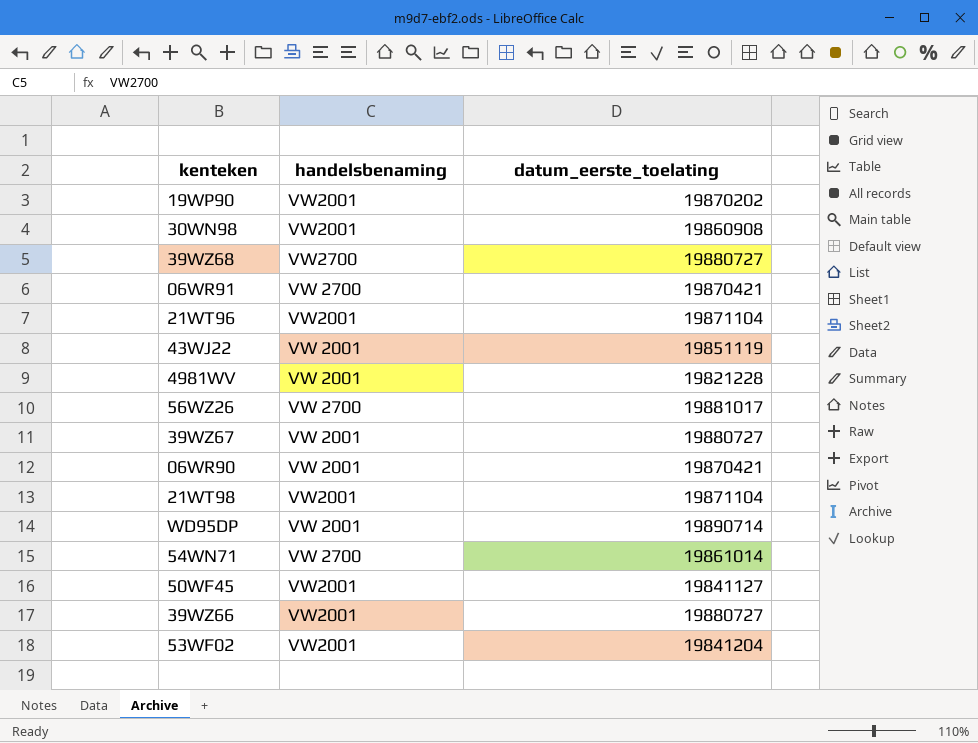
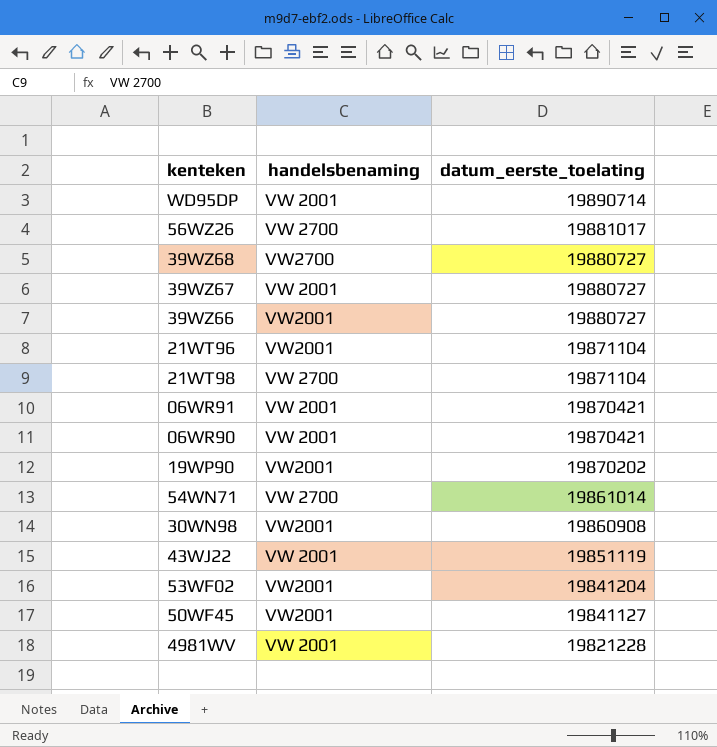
row order: none -> datum_eerste_toelating descending
21WT98 | handelsbenaming: VW2001 -> VW 2700
06WR91 | handelsbenaming: VW 2700 -> VW 2001

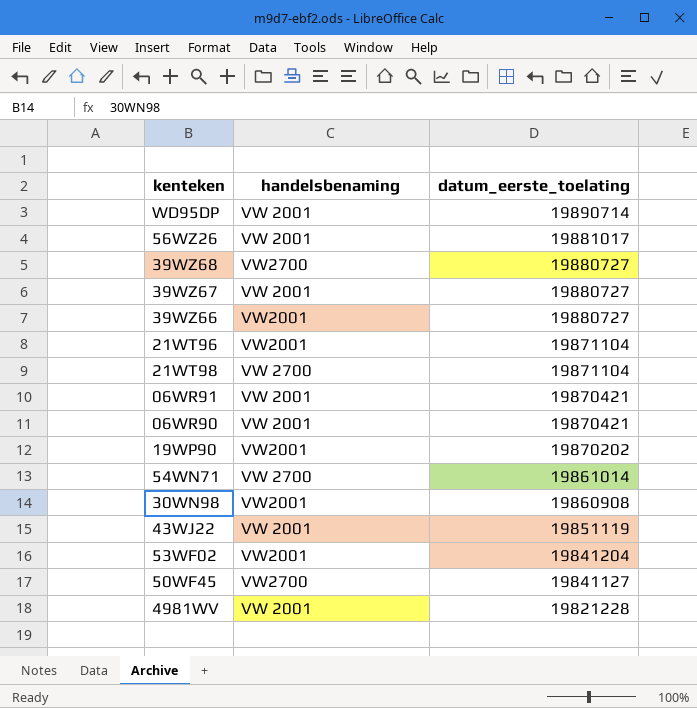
56WZ26 | handelsbenaming: VW 2700 -> VW 2001
50WF45 | handelsbenaming: VW2001 -> VW2700

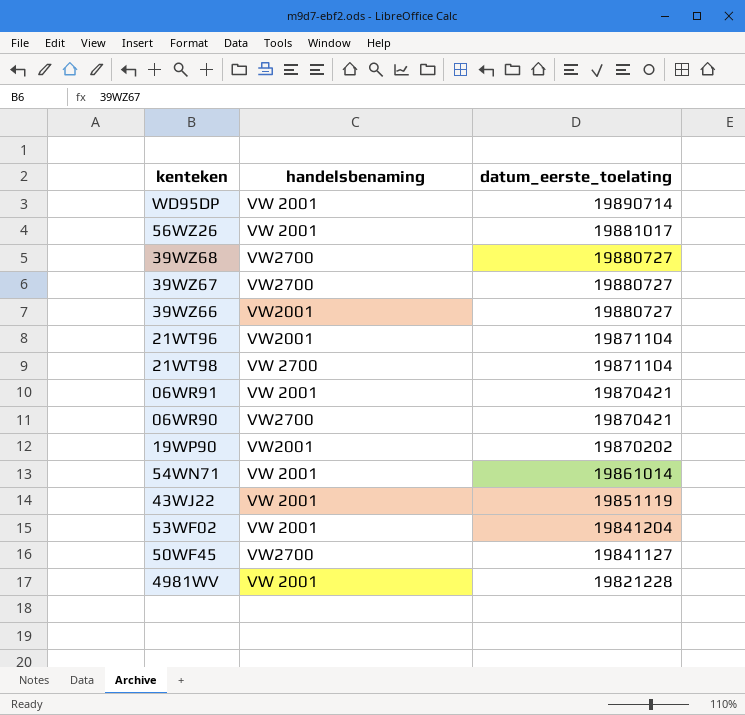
row 30WN98: VW2001 | 19860908 -> none
39WZ67 | handelsbenaming: VW 2001 -> VW2700
06WR90 | handelsbenaming: VW 2001 -> VW2700
54WN71 | handelsbenaming: VW 2700 -> VW 2001
53WF02 | handelsbenaming: VW2001 -> VW 2001

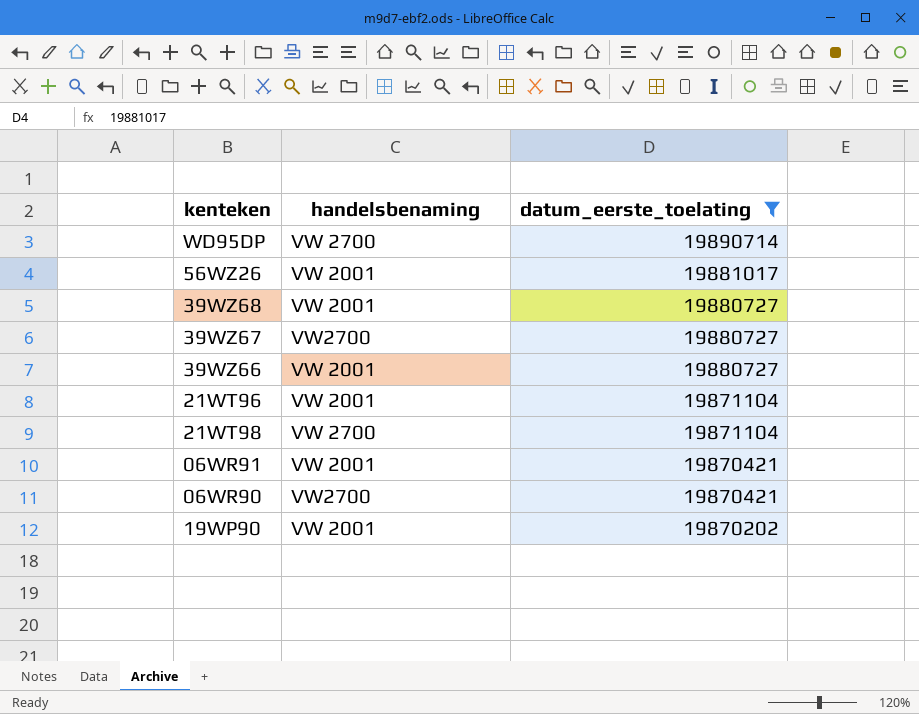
filter: none -> datum_eerste_toelating >= 19870202
WD95DP | handelsbenaming: VW 2001 -> VW 2700
39WZ68 | handelsbenaming: VW2700 -> VW 2001
39WZ66 | handelsbenaming: VW2001 -> VW 2001
21WT96 | handelsbenaming: VW2001 -> VW 2001
19WP90 | handelsbenaming: VW2001 -> VW 2001

